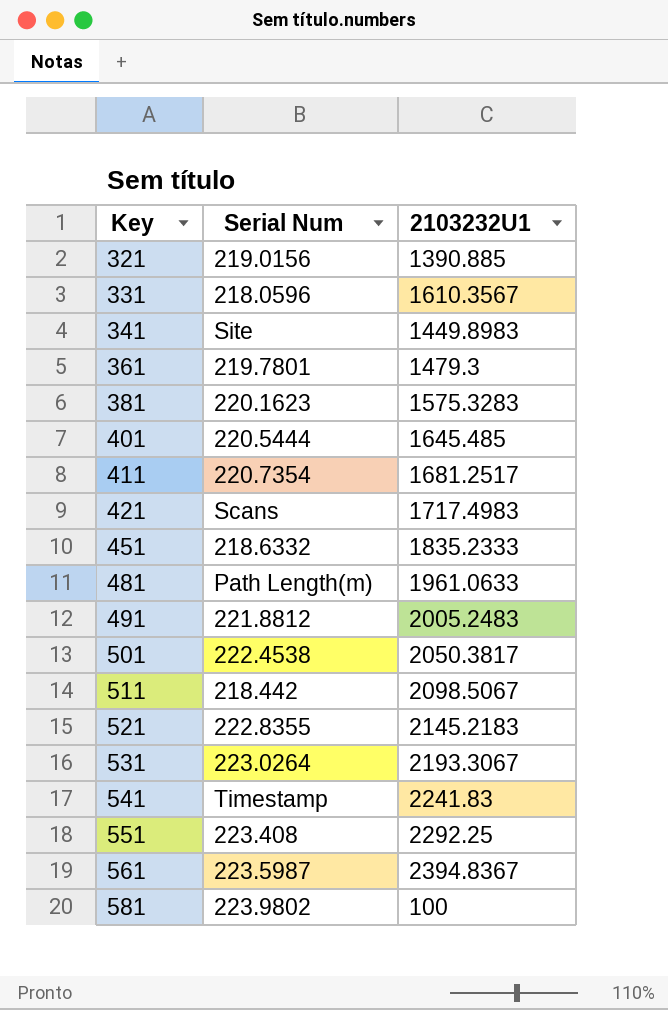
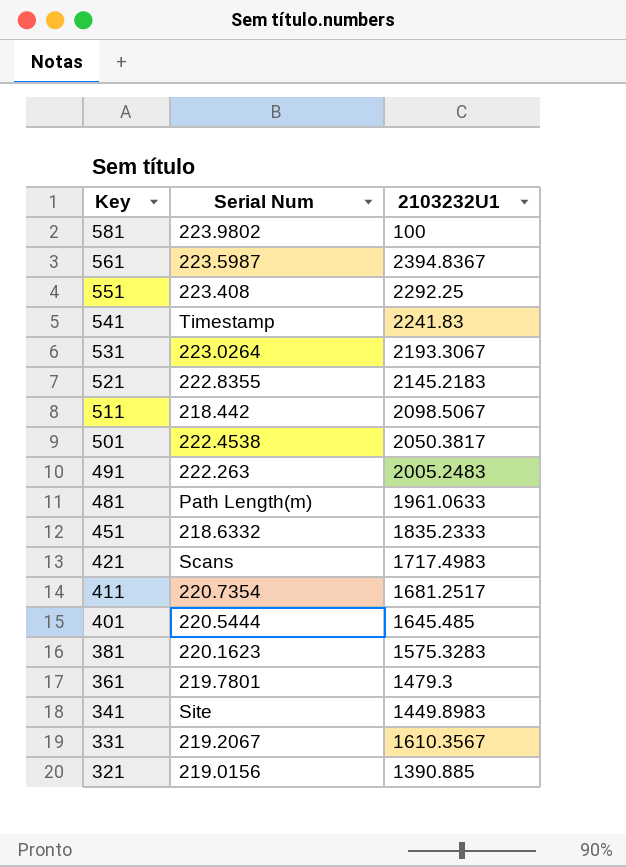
row order: Key ascending -> Key descending
491 | Serial Num: 221.8812 -> 222.263
331 | Serial Num: 218.0596 -> 219.2067

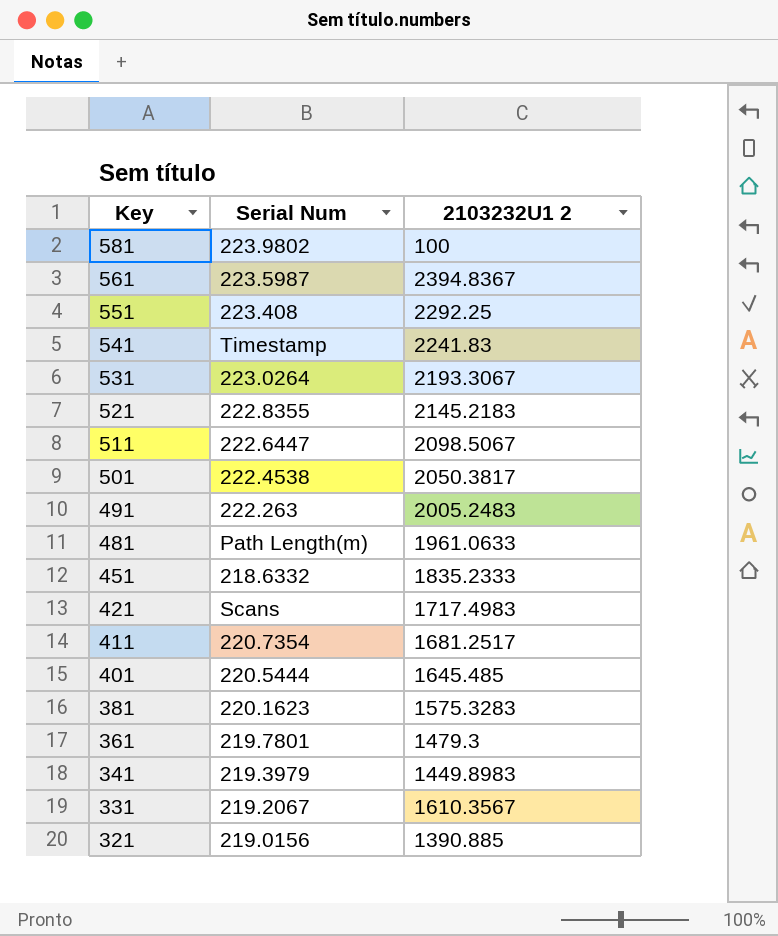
column name: 2103232U1 -> 2103232U1 2
511 | Serial Num: 218.442 -> 222.6447
341 | Serial Num: Site -> 219.3979

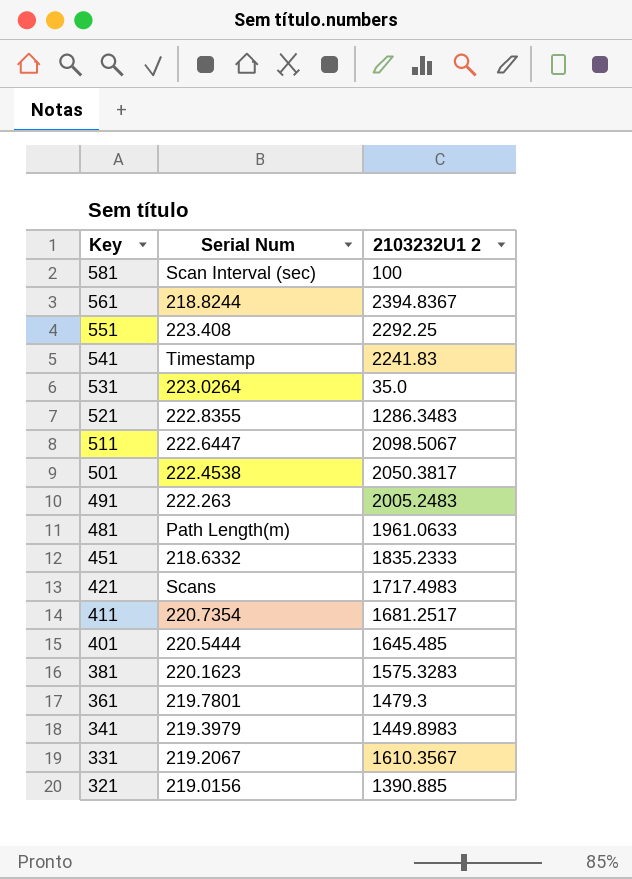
581 | Serial Num: 223.9802 -> Scan Interval (sec)
561 | Serial Num: 223.5987 -> 218.8244
531 | 2103232U1 2: 2193.3067 -> 35.0
521 | 2103232U1 2: 2145.2183 -> 1286.3483

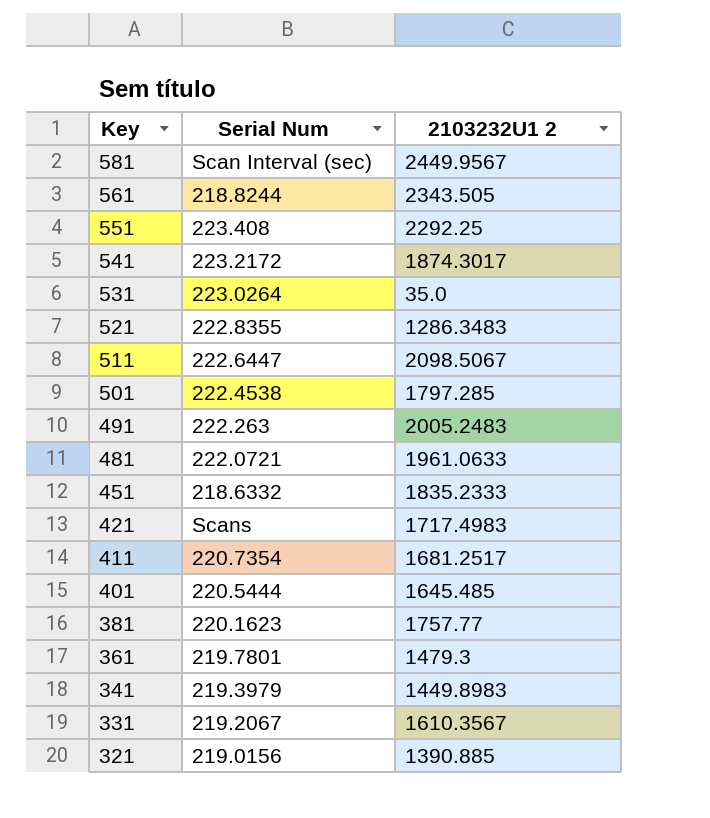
581 | 2103232U1 2: 100 -> 2449.9567
561 | 2103232U1 2: 2394.8367 -> 2343.505
541 | Serial Num: Timestamp -> 223.2172
541 | 2103232U1 2: 2241.83 -> 1874.3017
501 | 2103232U1 2: 2050.3817 -> 1797.285
481 | Serial Num: Path Length(m) -> 222.0721
381 | 2103232U1 2: 1575.3283 -> 1757.77

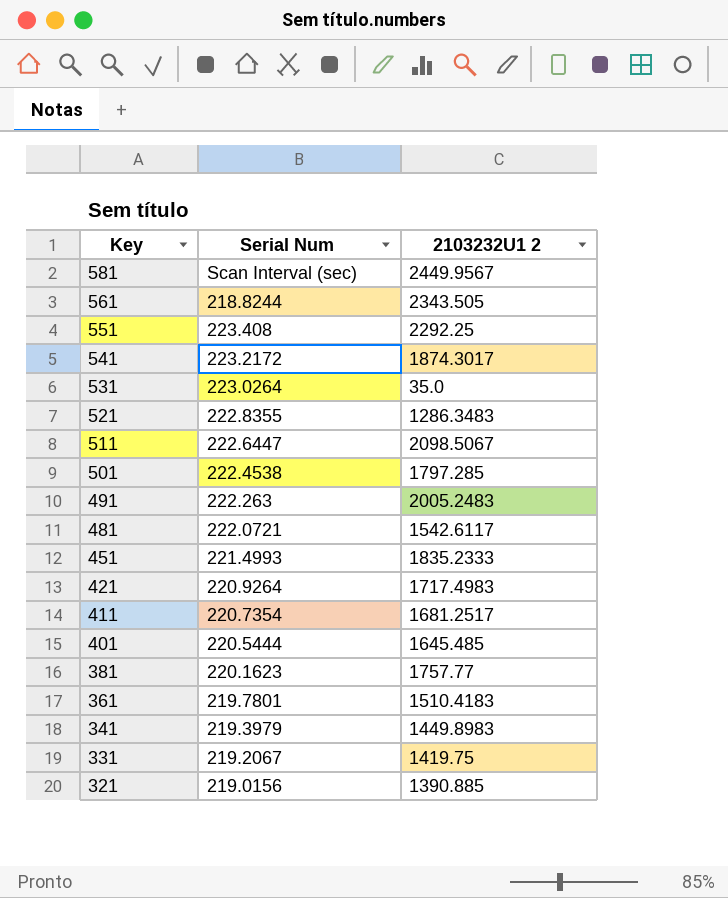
481 | 2103232U1 2: 1961.0633 -> 1542.6117
451 | Serial Num: 218.6332 -> 221.4993
421 | Serial Num: Scans -> 220.9264
361 | 2103232U1 2: 1479.3 -> 1510.4183
331 | 2103232U1 2: 1610.3567 -> 1419.75

